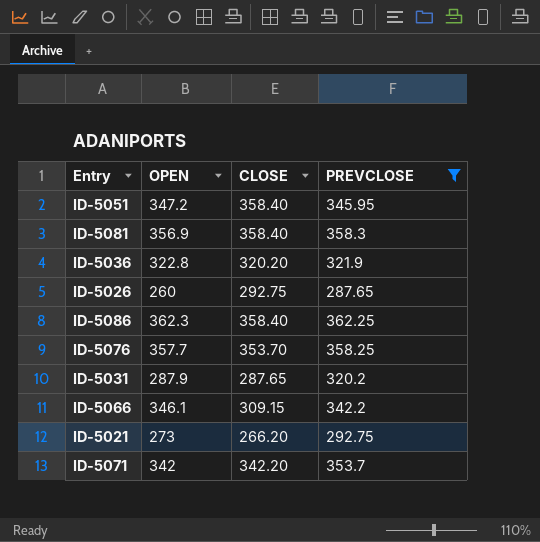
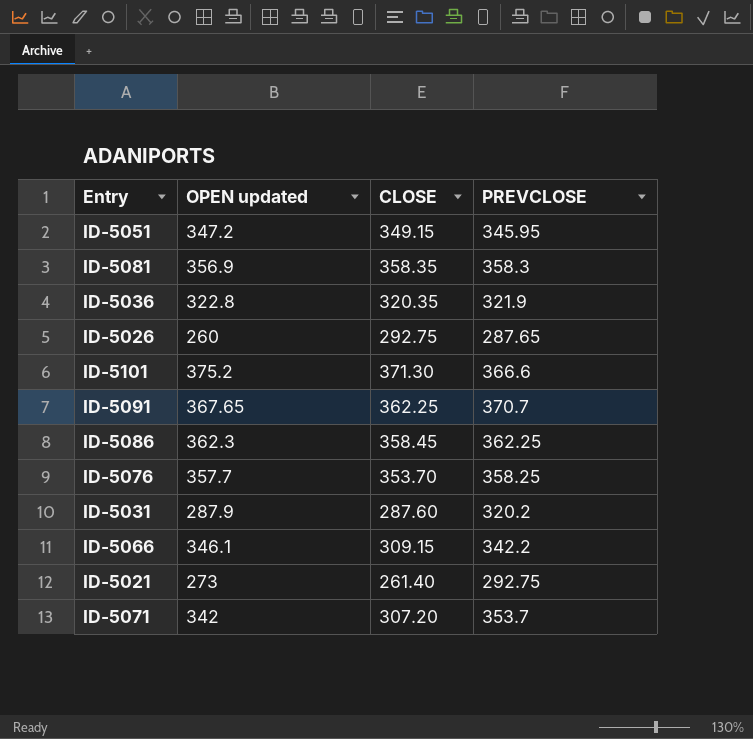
filter: PREVCLOSE <= 362.25 -> none
column name: OPEN -> OPEN updated
ID-5051 | CLOSE: 358.40 -> 349.15
ID-5081 | CLOSE: 358.40 -> 358.35
ID-5036 | CLOSE: 320.20 -> 320.35
ID-5086 | CLOSE: 358.40 -> 358.45
ID-5031 | CLOSE: 287.65 -> 287.60
ID-5021 | CLOSE: 266.20 -> 261.40
ID-5071 | CLOSE: 342.20 -> 307.20

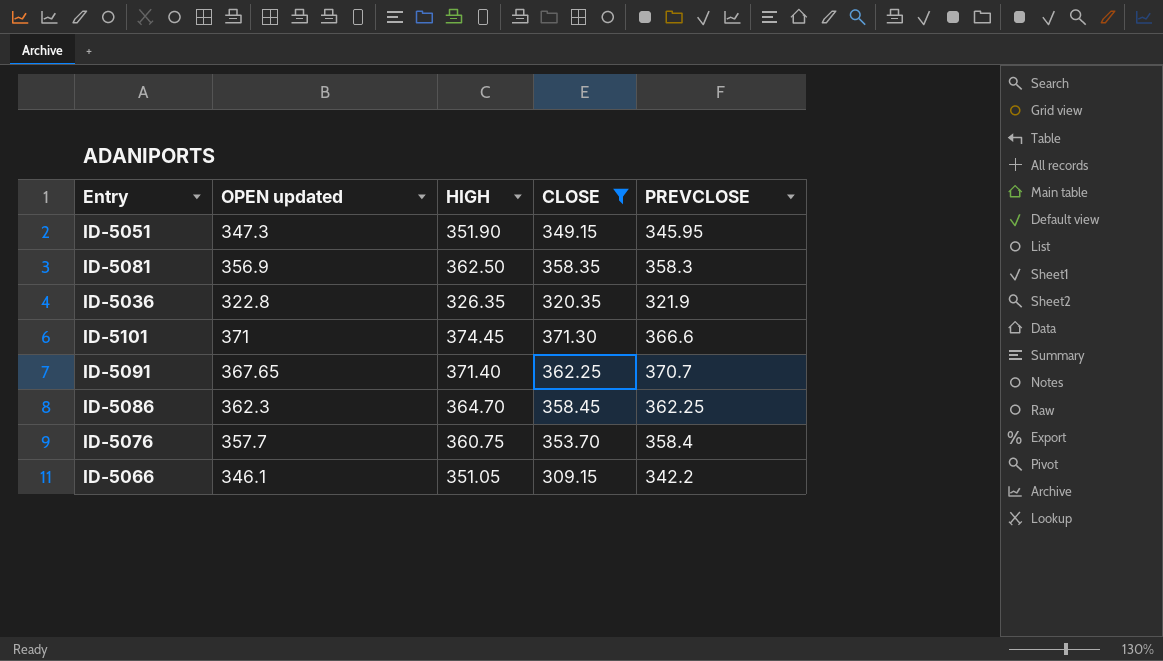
filter: none -> CLOSE >= 309.15
column HIGH | position: none -> 3
ID-5051 | OPEN updated: 347.2 -> 347.3
ID-5101 | OPEN updated: 375.2 -> 371
ID-5076 | PREVCLOSE: 358.25 -> 358.4

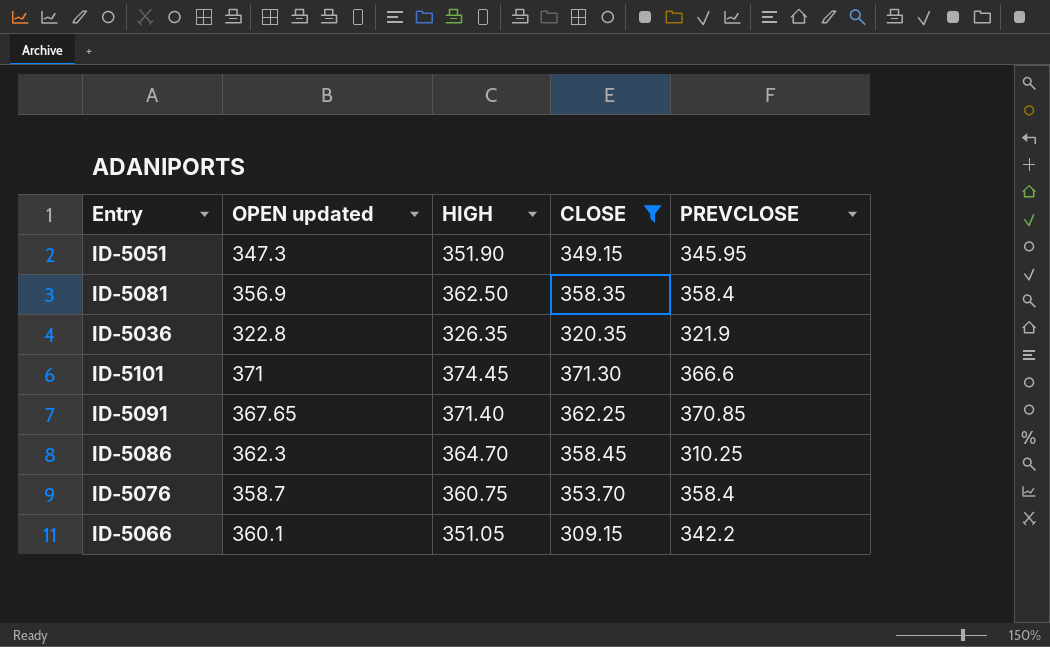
ID-5081 | PREVCLOSE: 358.3 -> 358.4
ID-5091 | PREVCLOSE: 370.7 -> 370.85
ID-5086 | PREVCLOSE: 362.25 -> 310.25
ID-5076 | OPEN updated: 357.7 -> 358.7
ID-5066 | OPEN updated: 346.1 -> 360.1

